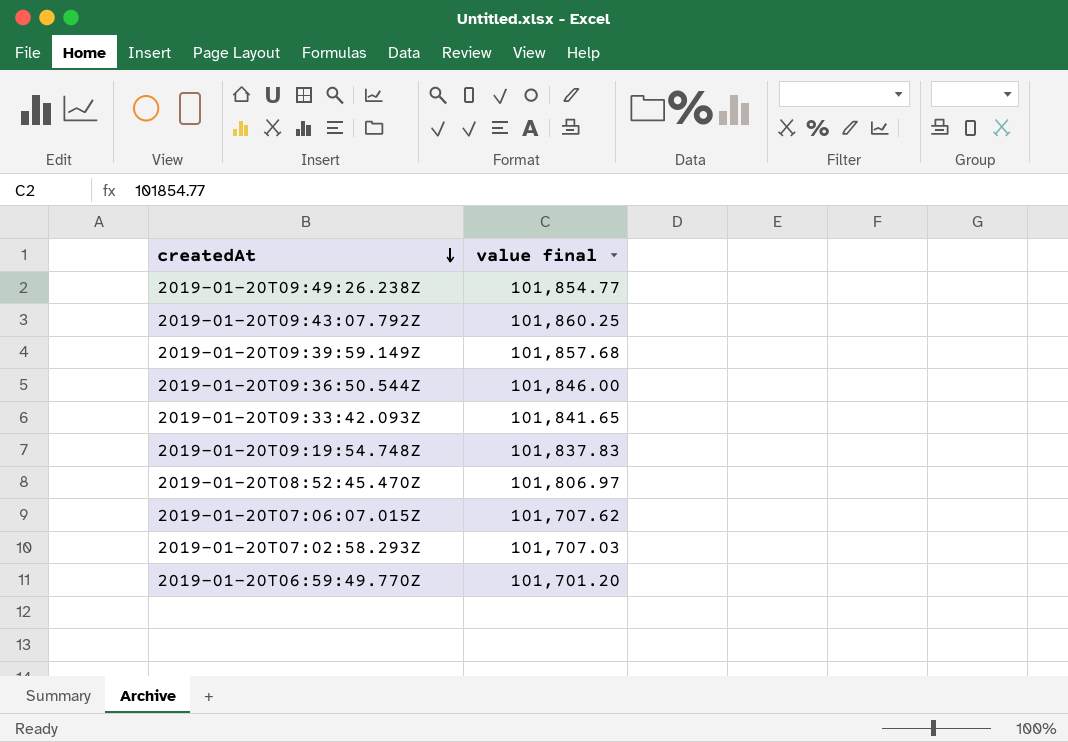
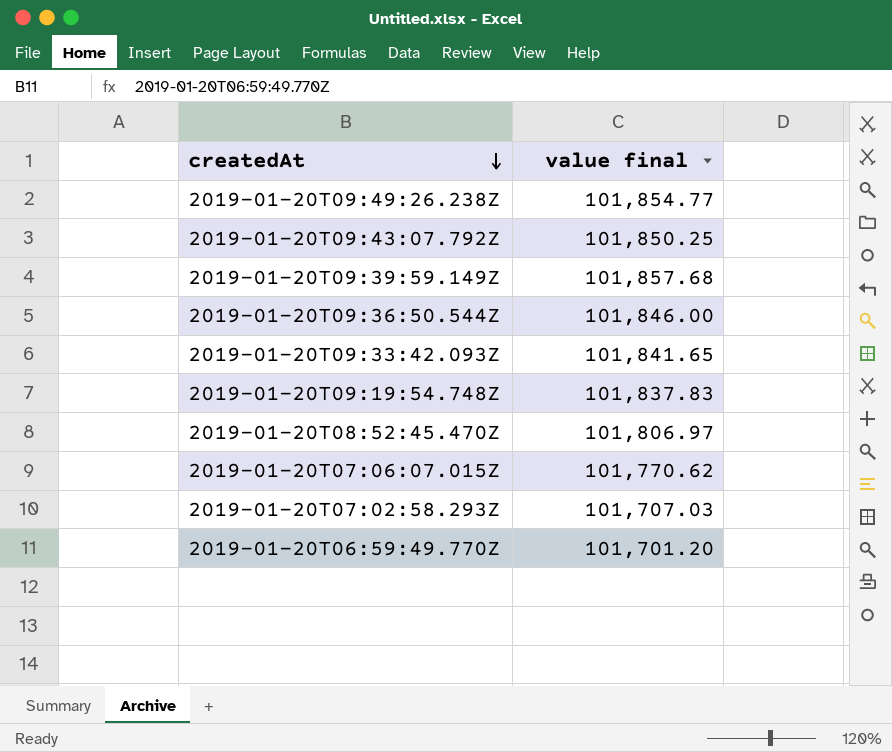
2019-01-20T09:43:07.792Z | value final: 101,860.25 -> 101,850.25
2019-01-20T07:06:07.015Z | value final: 101,707.62 -> 101,770.62

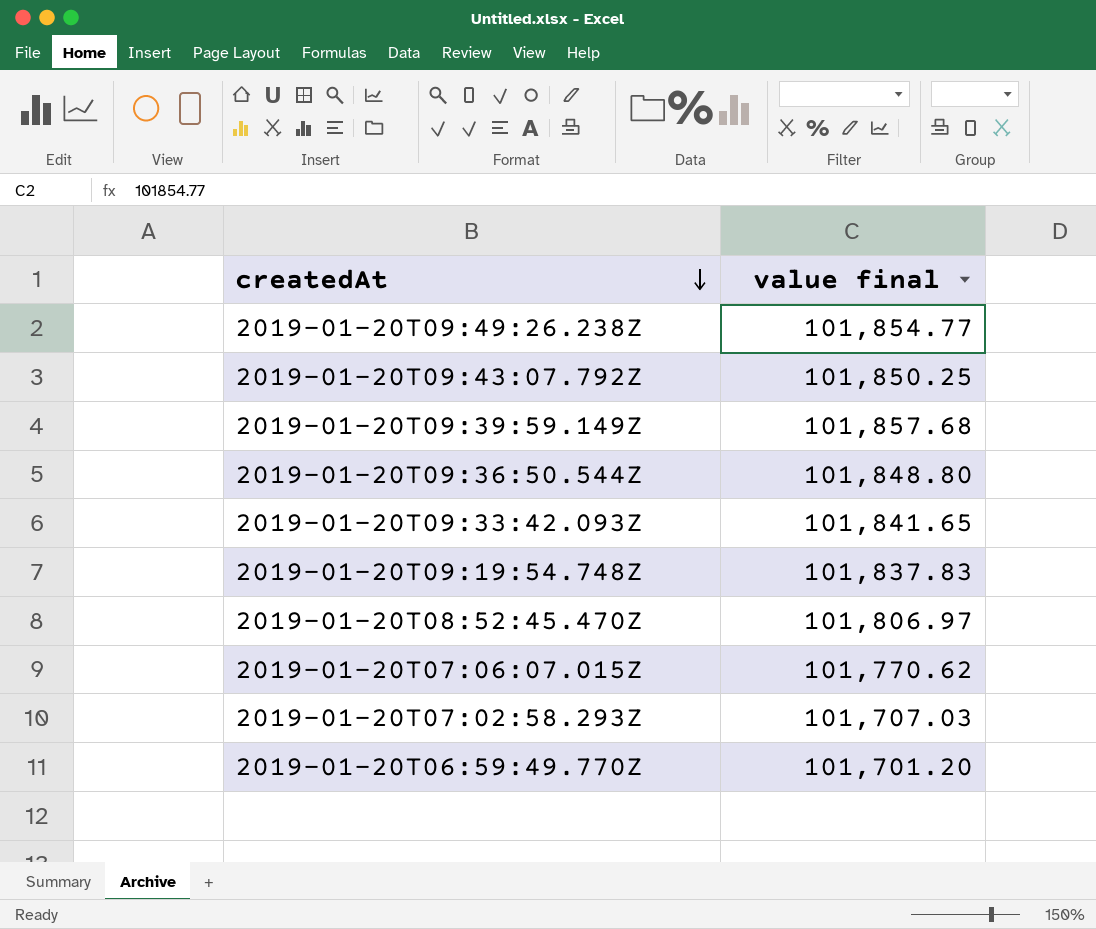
2019-01-20T09:36:50.544Z | value final: 101,846.00 -> 101,848.80

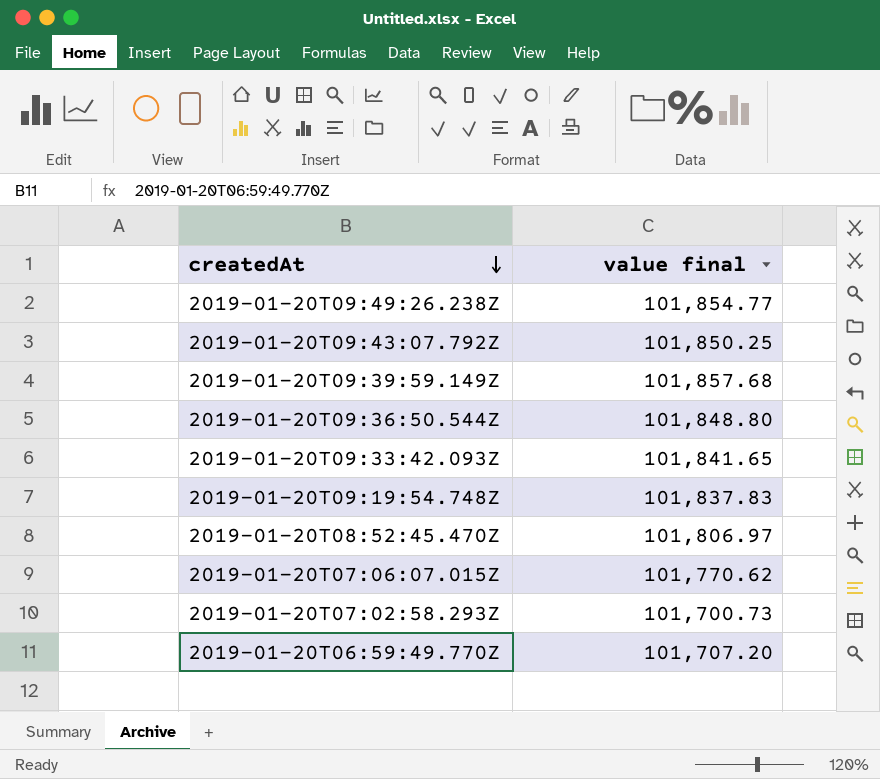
2019-01-20T07:02:58.293Z | value final: 101,707.03 -> 101,700.73
2019-01-20T06:59:49.770Z | value final: 101,701.20 -> 101,707.20

